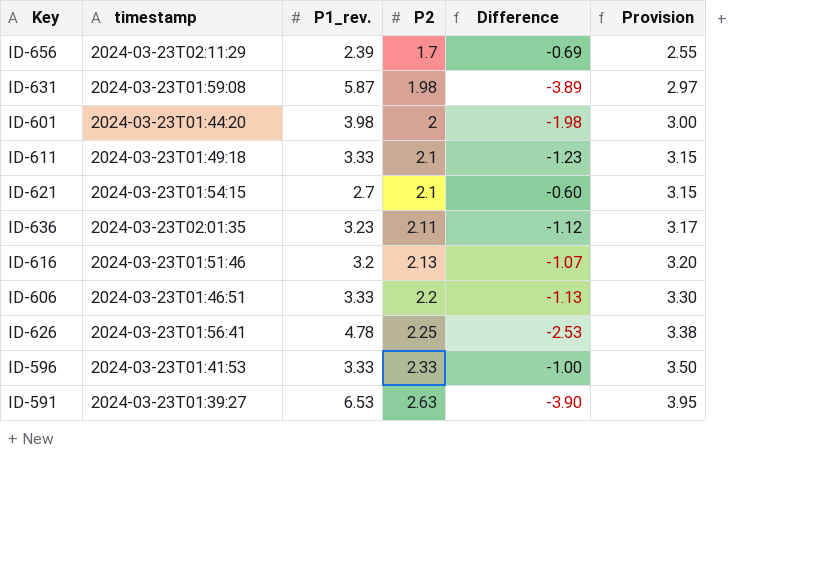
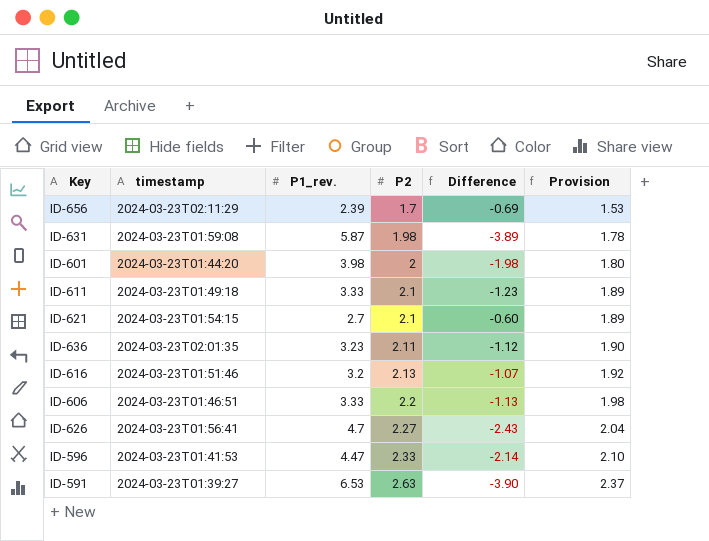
column Provision | formula: [P2] * 1.5 -> [P2] * 0.9
ID-626 | P1_rev.: 4.78 -> 4.7
ID-626 | P2: 2.25 -> 2.27
ID-626 | Difference: -2.53 -> -2.43
ID-596 | P1_rev.: 3.33 -> 4.47
ID-596 | Difference: -1.00 -> -2.14

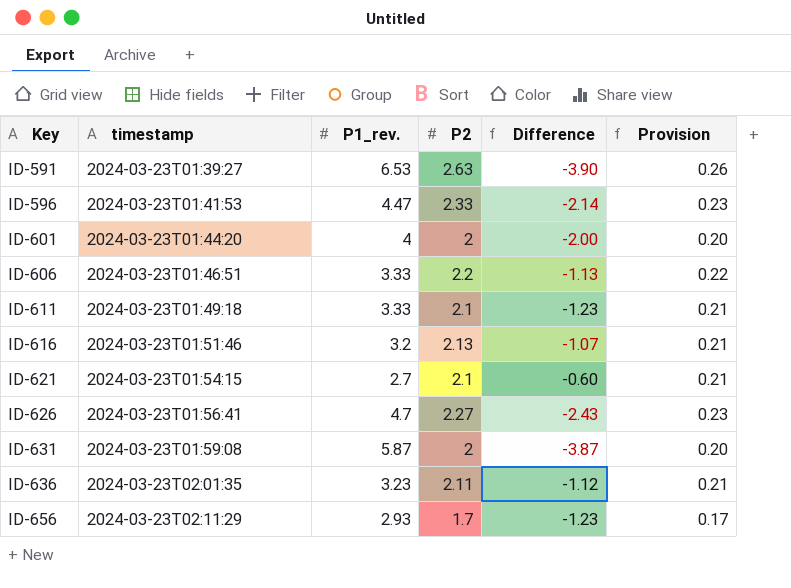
row order: P2 ascending -> Key ascending
column Provision | formula: [P2] * 0.9 -> [P2] * 0.1
ID-601 | P1_rev.: 3.98 -> 4
ID-601 | Difference: -1.98 -> -2.00
ID-631 | P2: 1.98 -> 2
ID-631 | Difference: -3.89 -> -3.87
ID-656 | P1_rev.: 2.39 -> 2.93
ID-656 | Difference: -0.69 -> -1.23

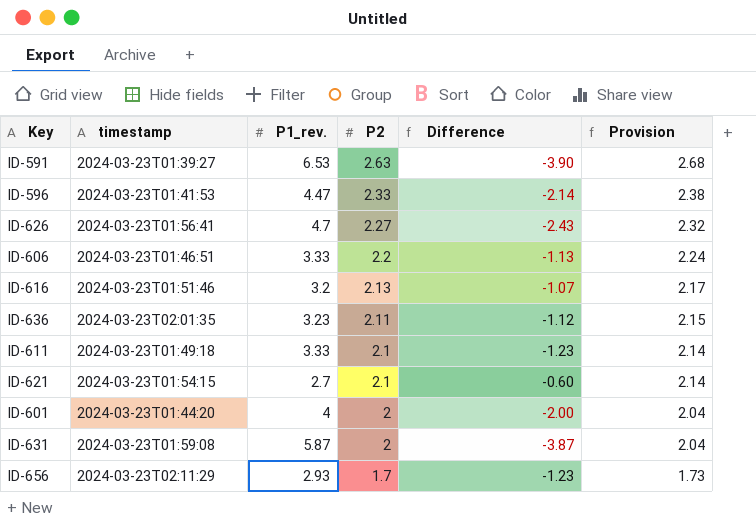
row order: Key ascending -> P2 descending
column Provision | formula: [P2] * 0.1 -> [P2] * 1.02

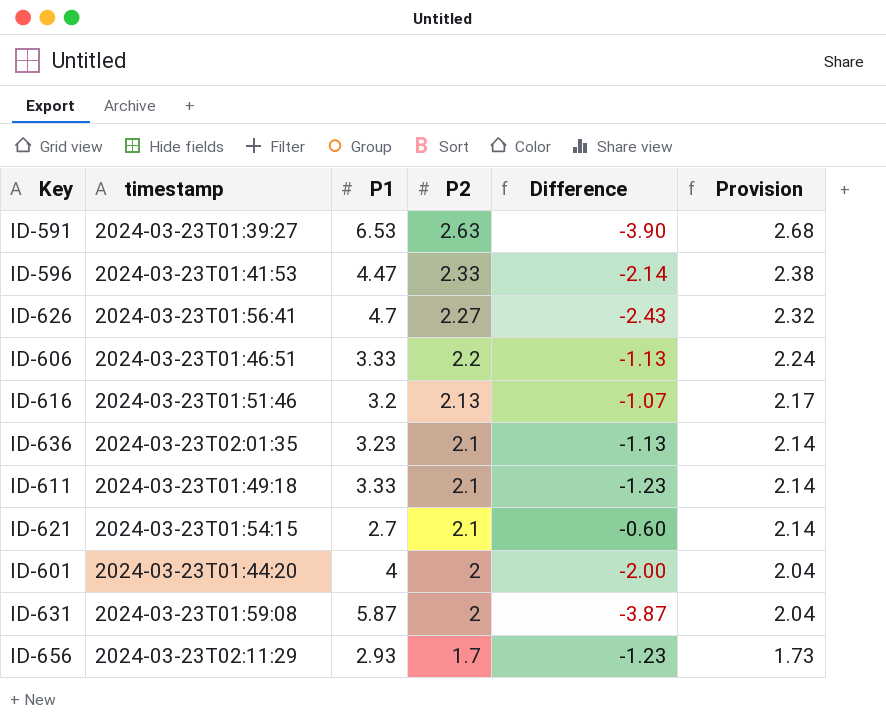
column name: P1_rev. -> P1
ID-636 | P2: 2.11 -> 2.1
ID-636 | Difference: -1.12 -> -1.13
ID-636 | Provision: 2.15 -> 2.14

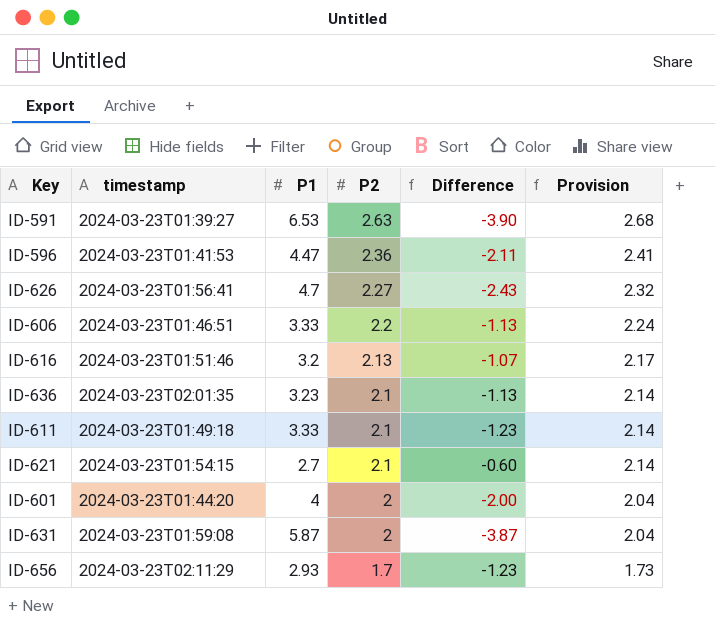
ID-596 | P2: 2.33 -> 2.36
ID-596 | Difference: -2.14 -> -2.11
ID-596 | Provision: 2.38 -> 2.41

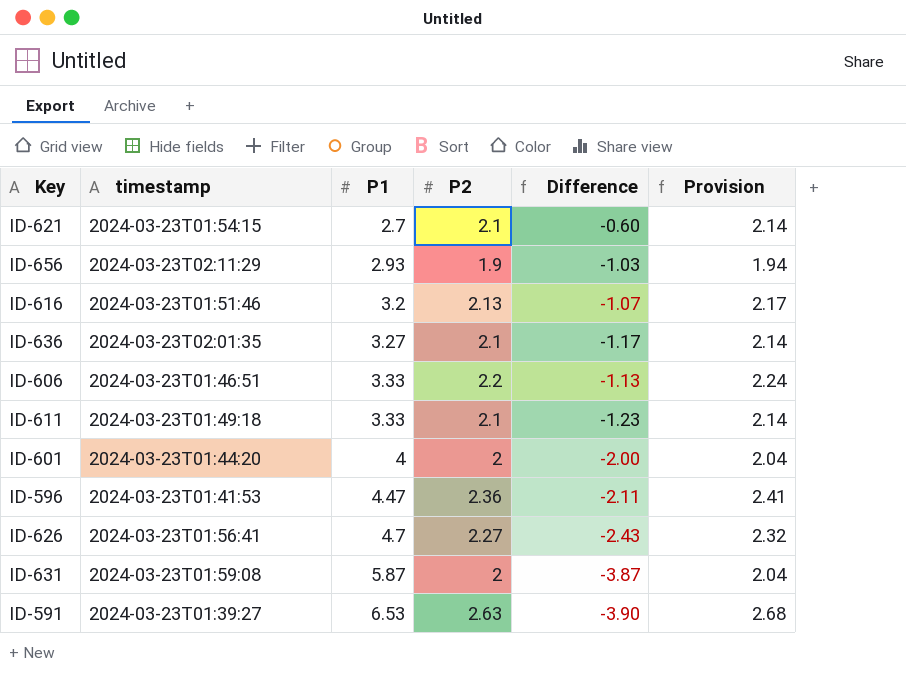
row order: P2 descending -> P1 ascending
ID-656 | P2: 1.7 -> 1.9
ID-656 | Difference: -1.23 -> -1.03
ID-656 | Provision: 1.73 -> 1.94
ID-636 | P1: 3.23 -> 3.27
ID-636 | Difference: -1.13 -> -1.17

